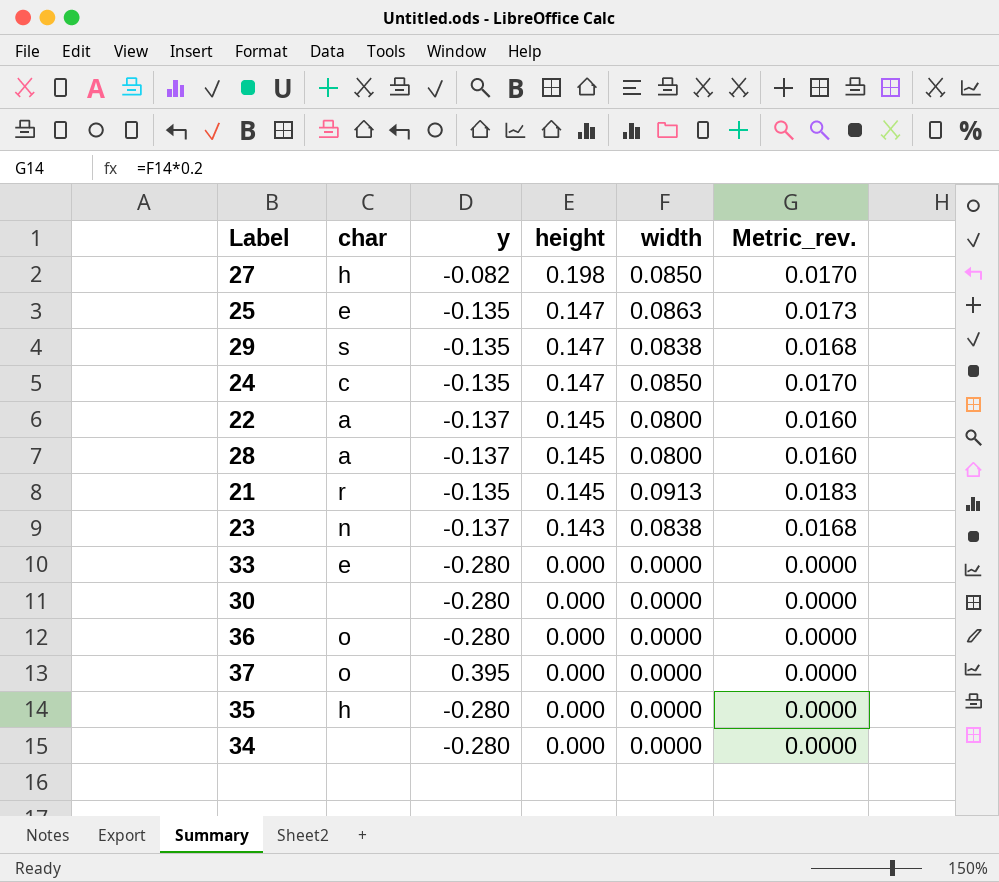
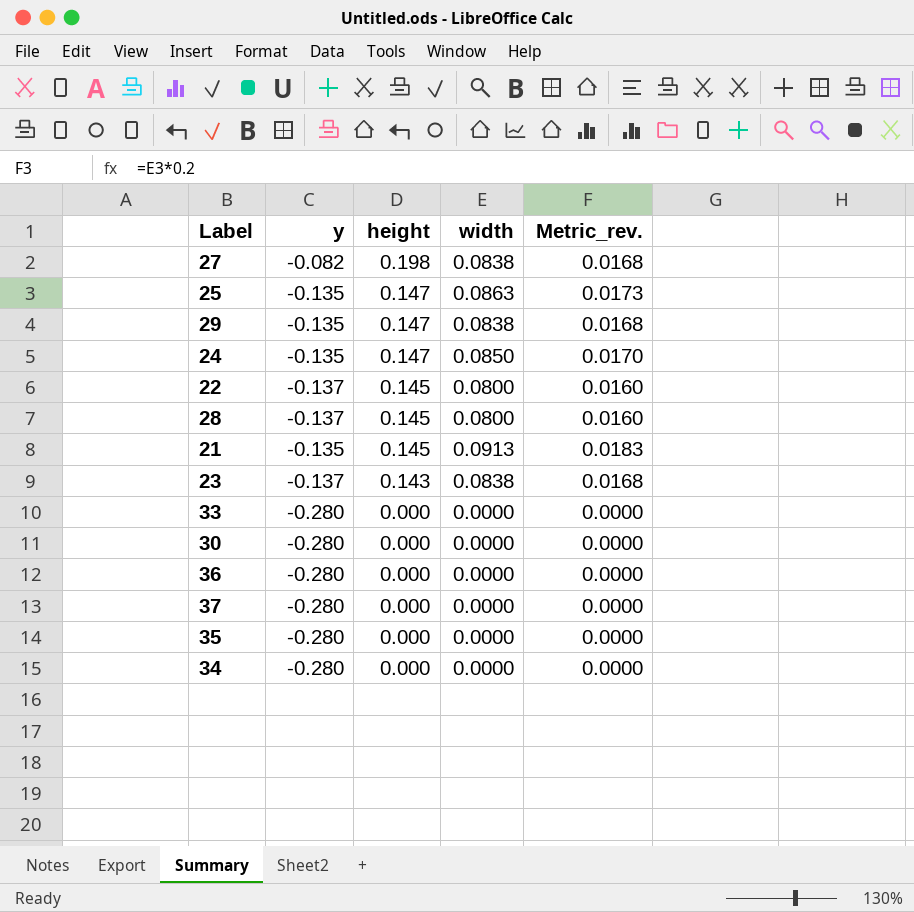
column char | position: 2 -> none
27 | width: 0.0850 -> 0.0838
27 | Metric_rev.: 0.0170 -> 0.0168
37 | y: 0.395 -> -0.280

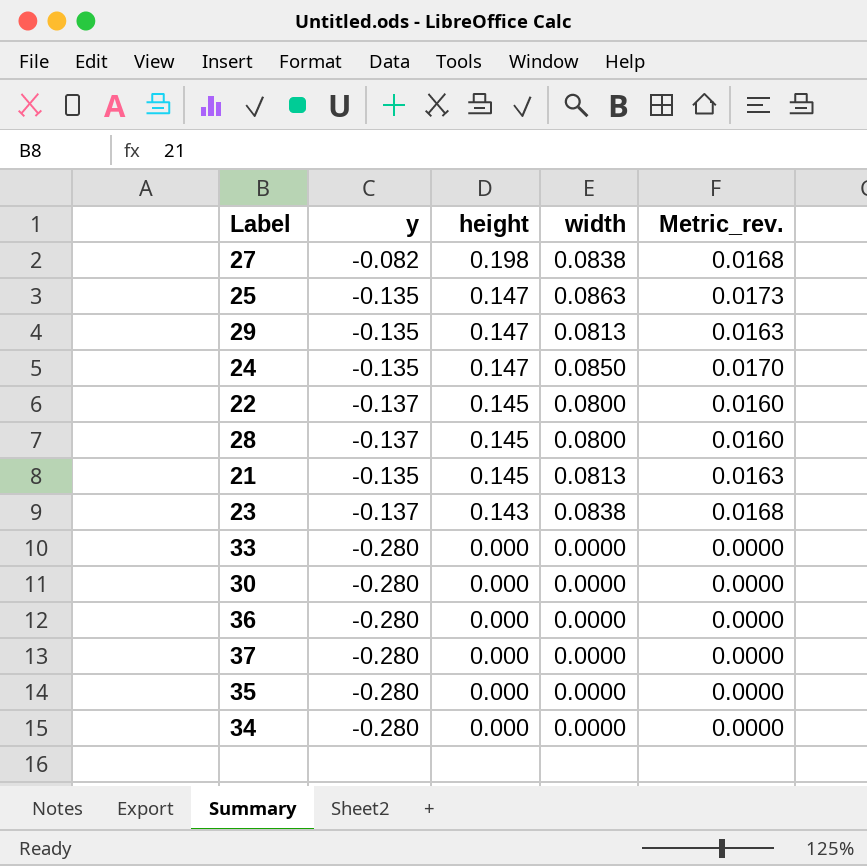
29 | width: 0.0838 -> 0.0813
29 | Metric_rev.: 0.0168 -> 0.0163
21 | width: 0.0913 -> 0.0813
21 | Metric_rev.: 0.0183 -> 0.0163

